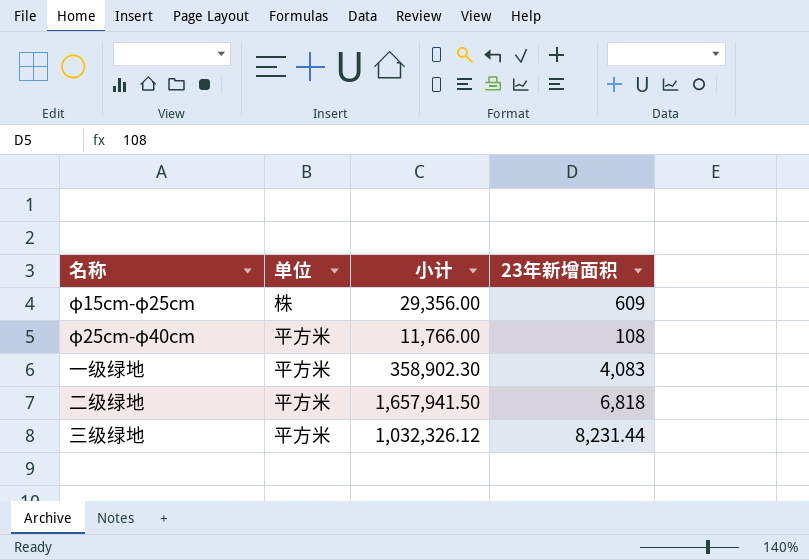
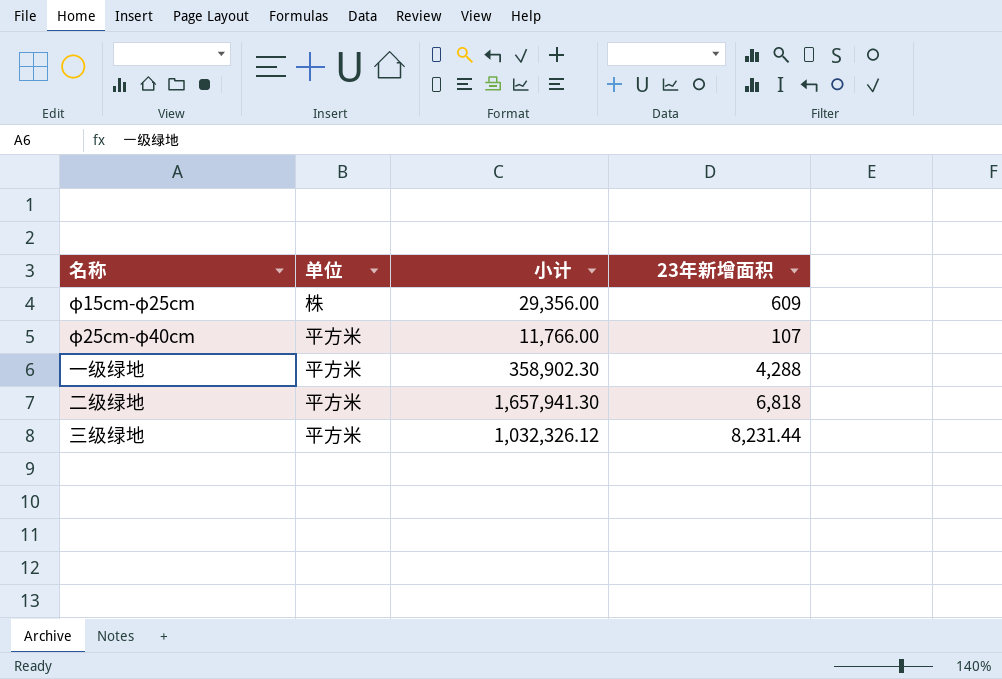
φ25cm-φ40cm | 23年新增面积: 108 -> 107
一级绿地 | 23年新增面积: 4,083 -> 4,288
二级绿地 | 小计: 1,657,941.50 -> 1,657,941.30

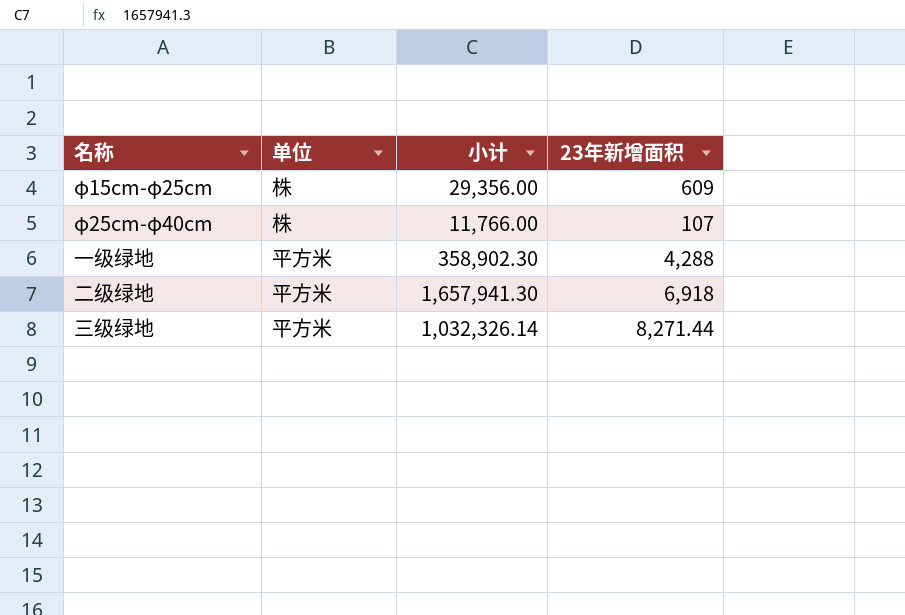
φ25cm-φ40cm | 单位: 平方米 -> 株
二级绿地 | 23年新增面积: 6,818 -> 6,918
三级绿地 | 小计: 1,032,326.12 -> 1,032,326.14
三级绿地 | 23年新增面积: 8,231.44 -> 8,271.44

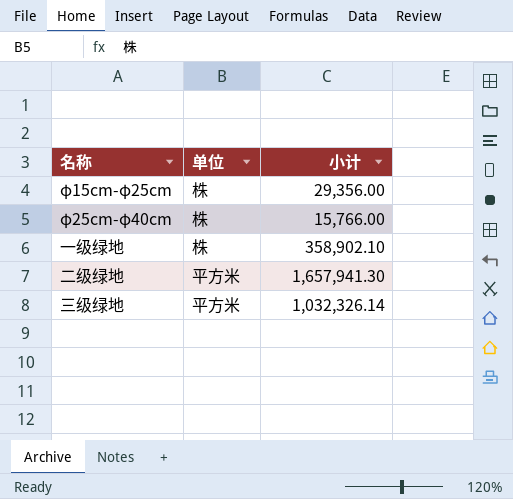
column 23年新增面积 | position: 4 -> none
φ25cm-φ40cm | 小计: 11,766.00 -> 15,766.00
一级绿地 | 单位: 平方米 -> 株
一级绿地 | 小计: 358,902.30 -> 358,902.10

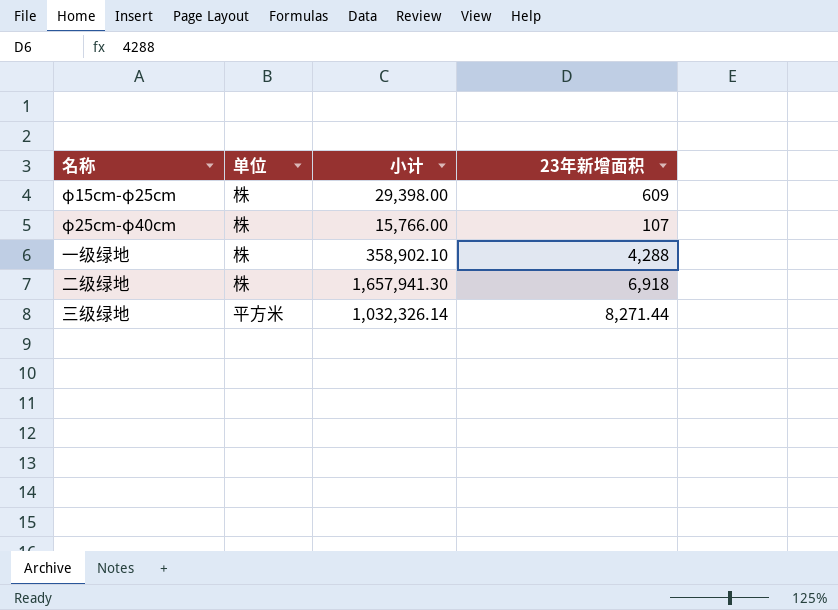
column 23年新增面积 | position: none -> 4
φ15cm-φ25cm | 小计: 29,356.00 -> 29,398.00
二级绿地 | 单位: 平方米 -> 株

